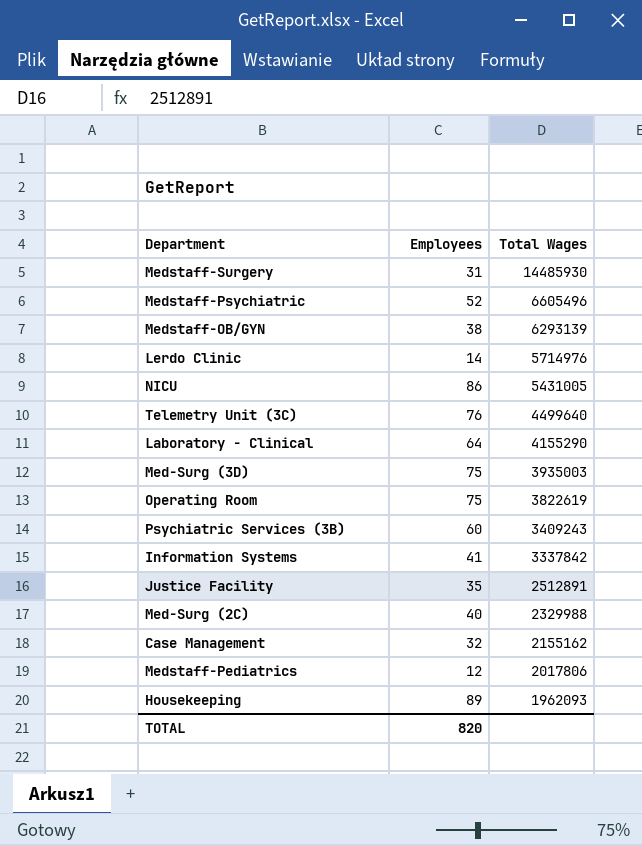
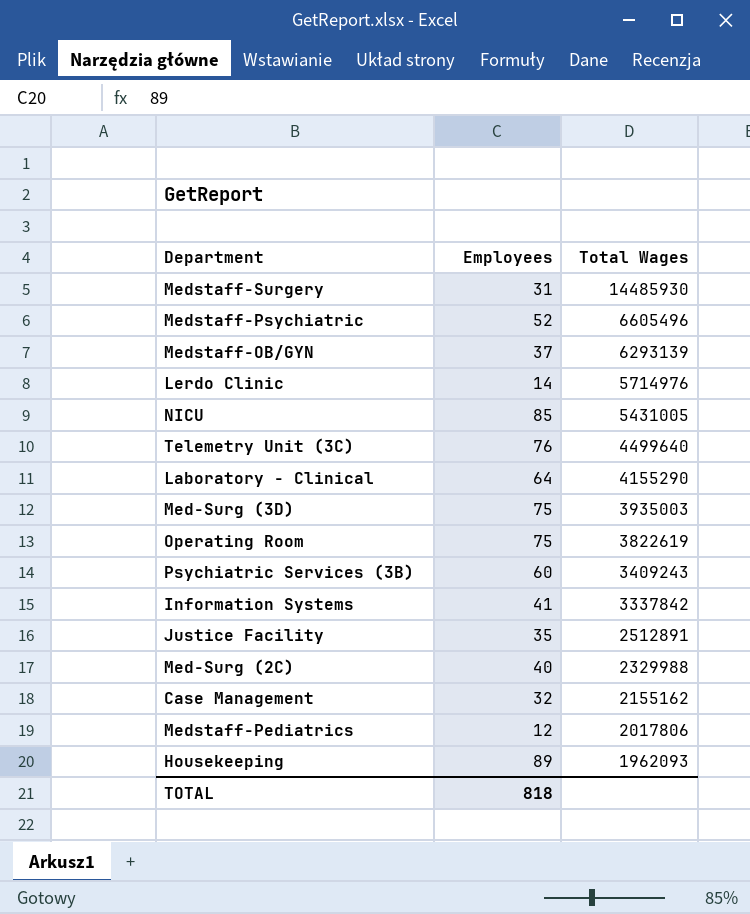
Medstaff-OB/GYN | Employees: 38 -> 37
NICU | Employees: 86 -> 85
TOTAL | Employees: 820 -> 818

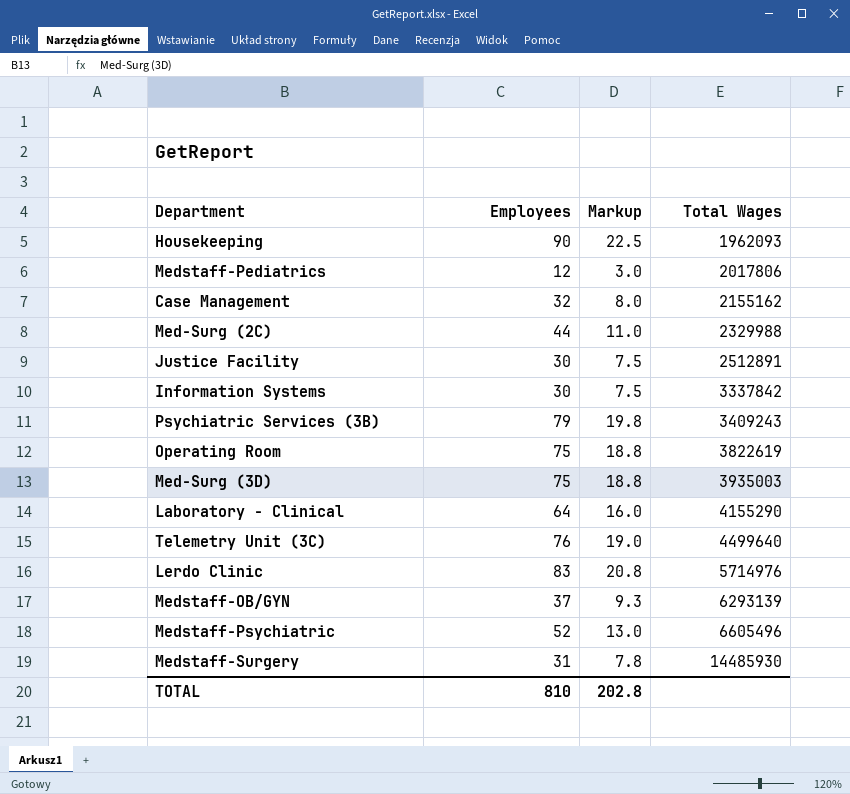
row order: Total Wages descending -> Total Wages ascending
column Markup | formula: none -> [Employees] * 0.25
row NICU: 85 | 5431005 -> none
Housekeeping | Employees: 89 -> 90
Med-Surg (2C) | Employees: 40 -> 44
Justice Facility | Employees: 35 -> 30
Information Systems | Employees: 41 -> 30
Psychiatric Services (3B) | Employees: 60 -> 79
Lerdo Clinic | Employees: 14 -> 83
TOTAL | Employees: 818 -> 810

